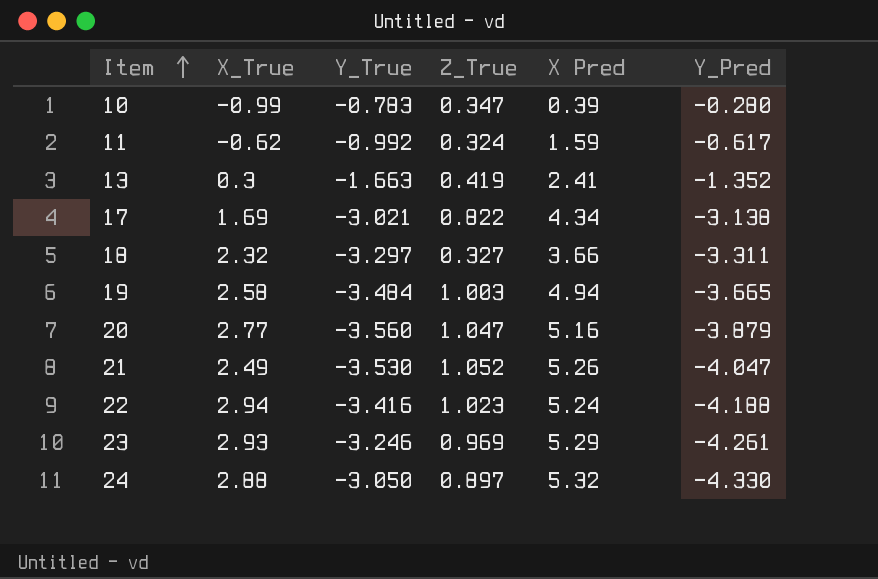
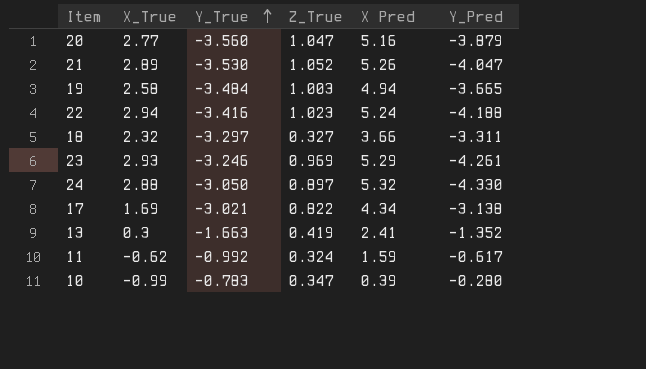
row order: Item ascending -> Y_True ascending
21 | X_True: 2.49 -> 2.89

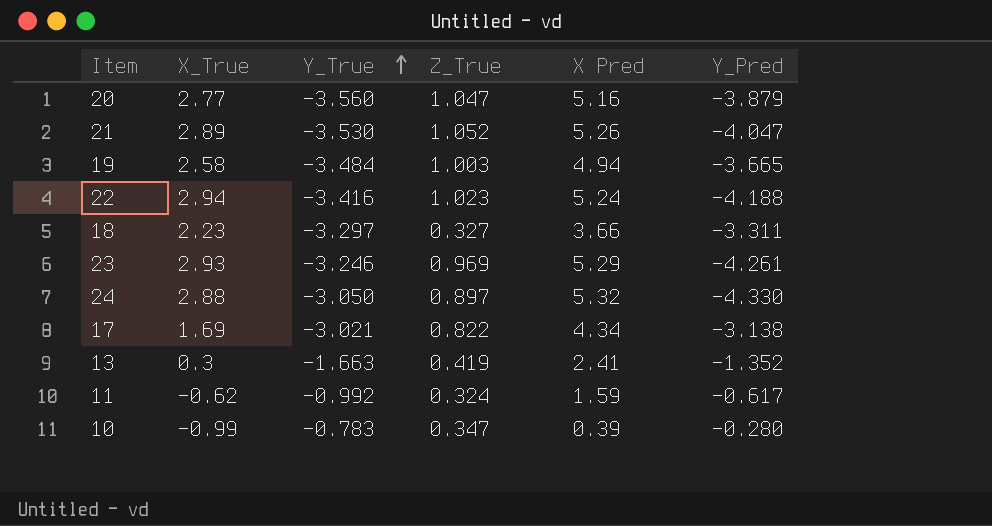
18 | X_True: 2.32 -> 2.23

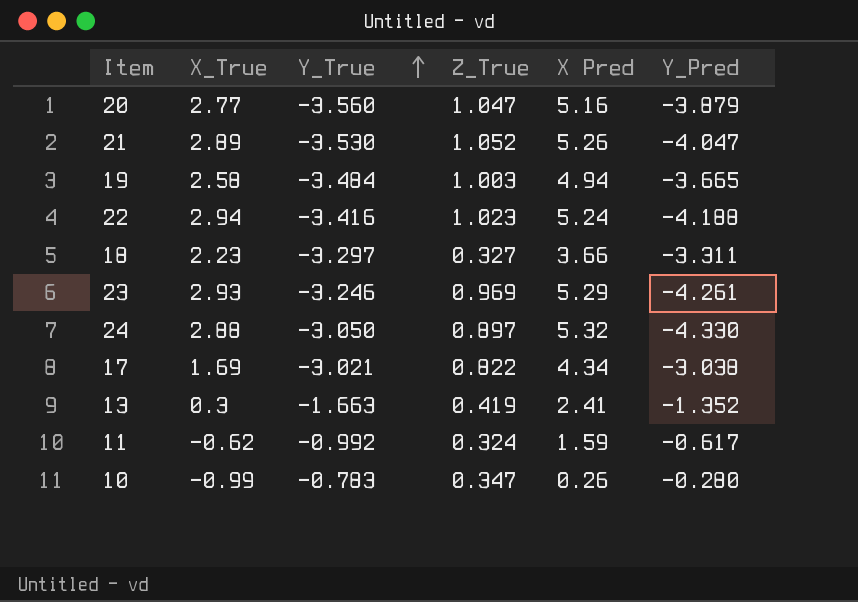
17 | Y_Pred: -3.138 -> -3.038
10 | X Pred: 0.39 -> 0.26

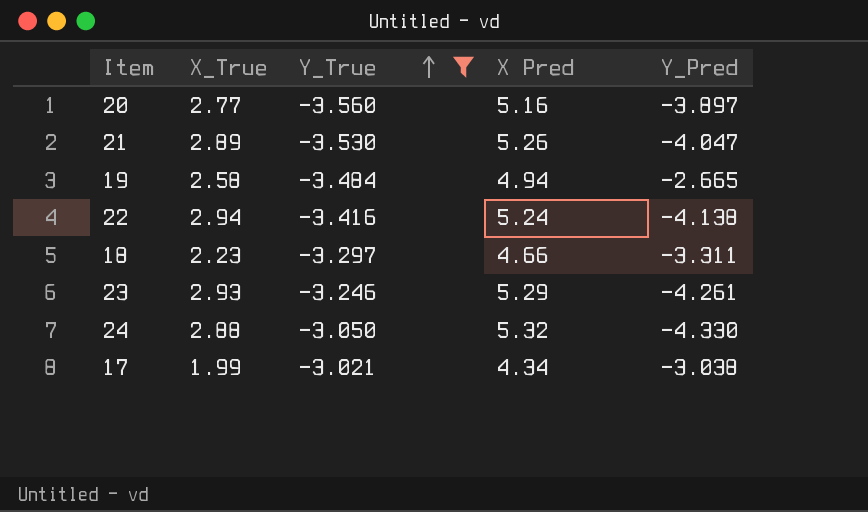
filter: none -> Y_True <= -3.021
column Z_True | position: 4 -> none
20 | Y_Pred: -3.879 -> -3.897
19 | Y_Pred: -3.665 -> -2.665
22 | Y_Pred: -4.188 -> -4.138
18 | X Pred: 3.66 -> 4.66
17 | X_True: 1.69 -> 1.99

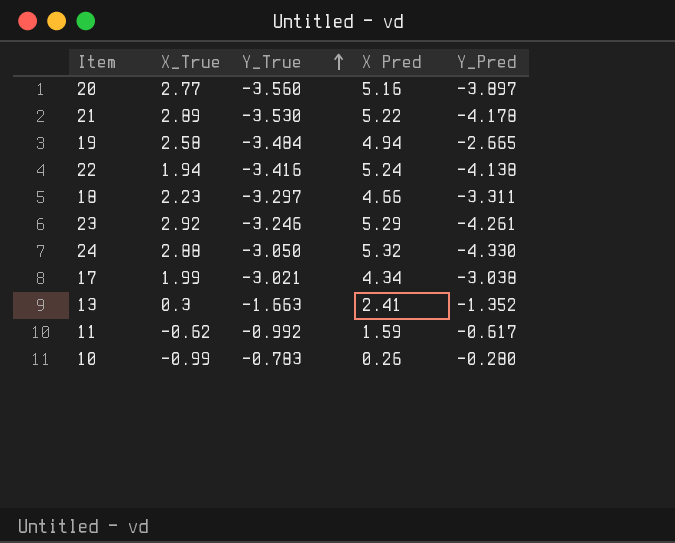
filter: Y_True <= -3.021 -> none
21 | X Pred: 5.26 -> 5.22
21 | Y_Pred: -4.047 -> -4.178
22 | X_True: 2.94 -> 1.94
23 | X_True: 2.93 -> 2.92

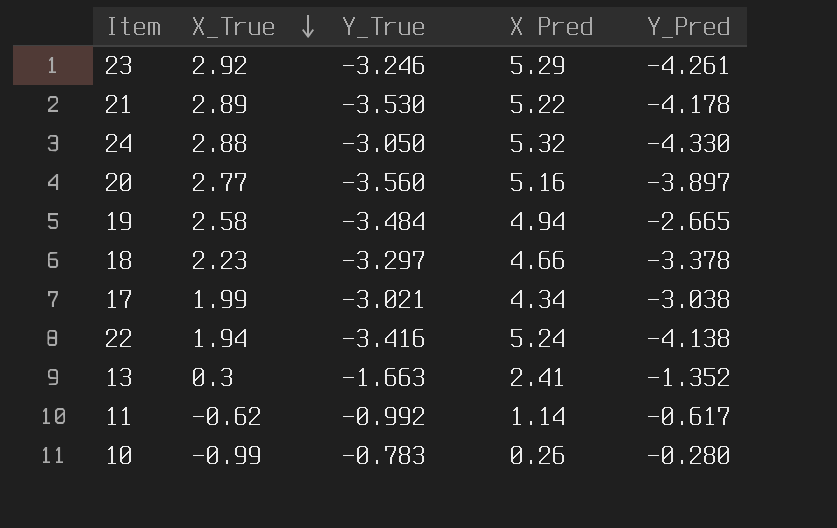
row order: Y_True ascending -> X_True descending
18 | Y_Pred: -3.311 -> -3.378
11 | X Pred: 1.59 -> 1.14

